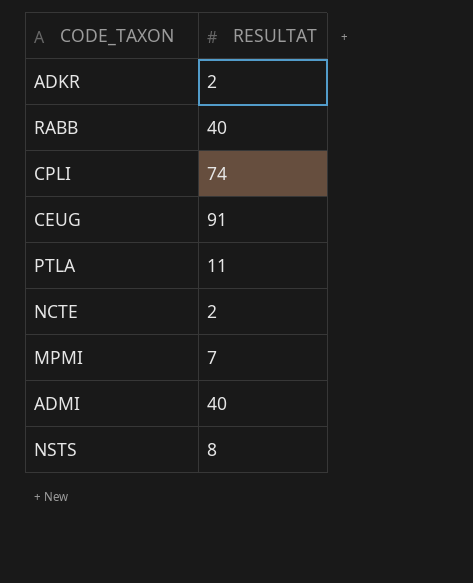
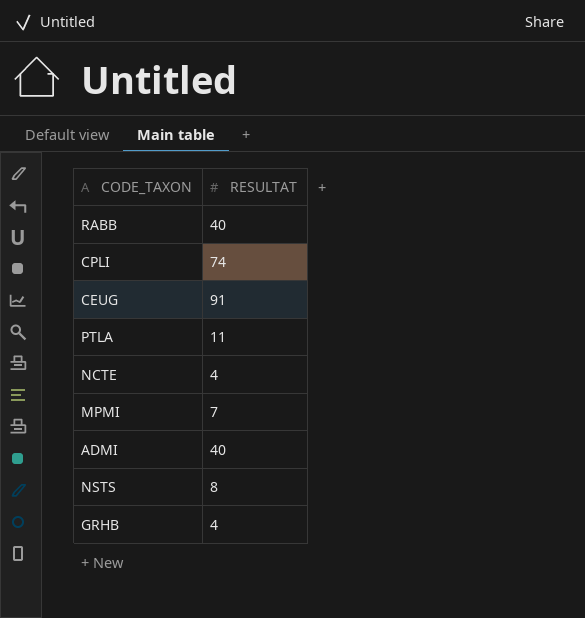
row ADKR: 2 -> none
NCTE | RESULTAT: 2 -> 4
row GRHB: none -> 4

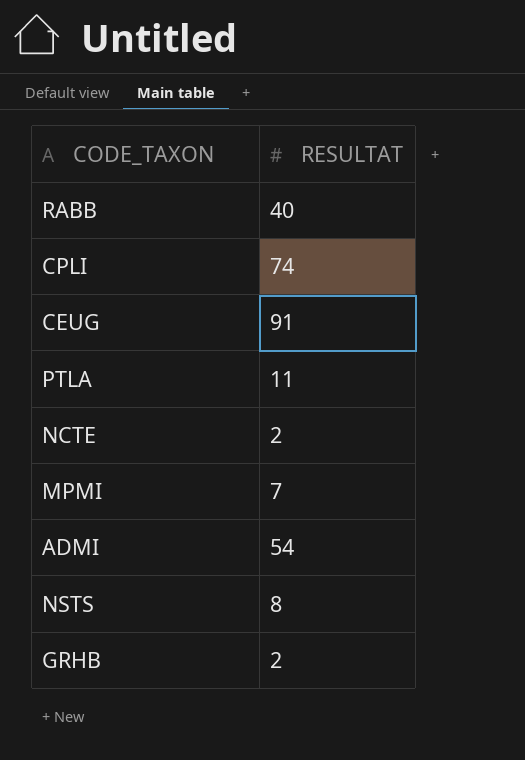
NCTE | RESULTAT: 4 -> 2
ADMI | RESULTAT: 40 -> 54
GRHB | RESULTAT: 4 -> 2

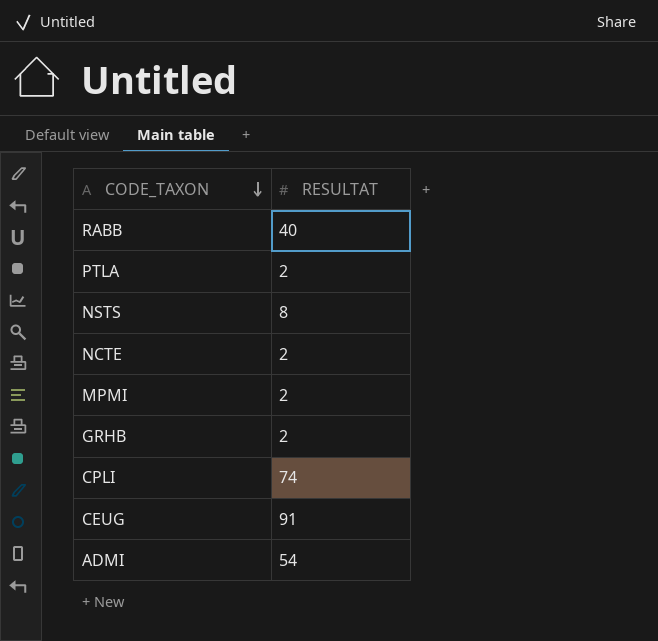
row order: none -> CODE_TAXON descending
PTLA | RESULTAT: 11 -> 2
MPMI | RESULTAT: 7 -> 2

